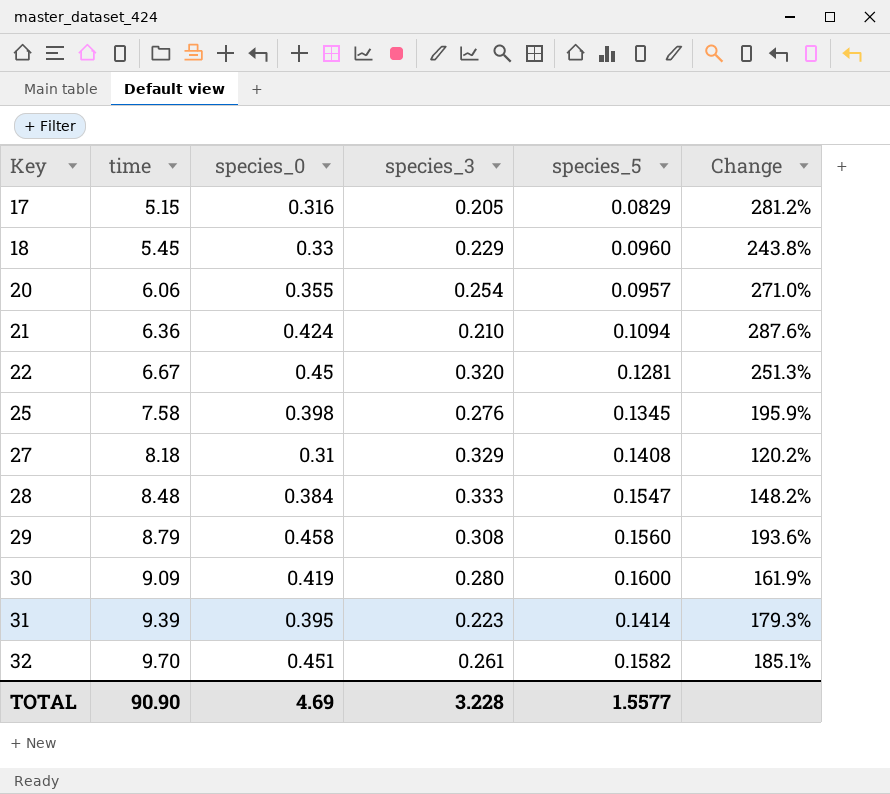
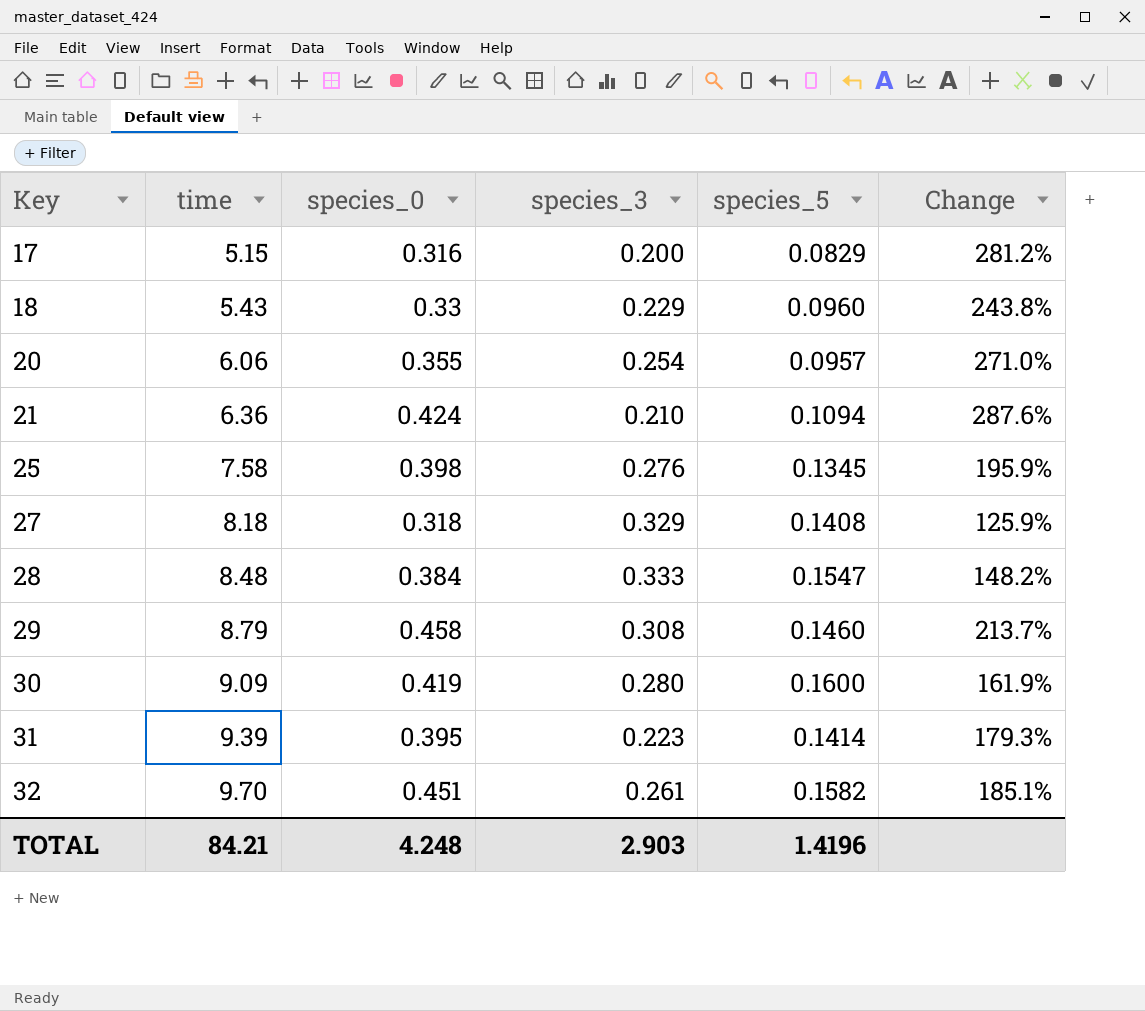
row 22: 6.67 | 0.45 | 0.320 | 0.1281 | 251.3% -> none
17 | species_3: 0.205 -> 0.200
18 | time: 5.45 -> 5.43
27 | species_0: 0.31 -> 0.318
27 | Change: 120.2% -> 125.9%
29 | species_5: 0.1560 -> 0.1460
29 | Change: 193.6% -> 213.7%
TOTAL | time: 90.90 -> 84.21
TOTAL | species_0: 4.69 -> 4.248
TOTAL | species_3: 3.228 -> 2.903
TOTAL | species_5: 1.5577 -> 1.4196

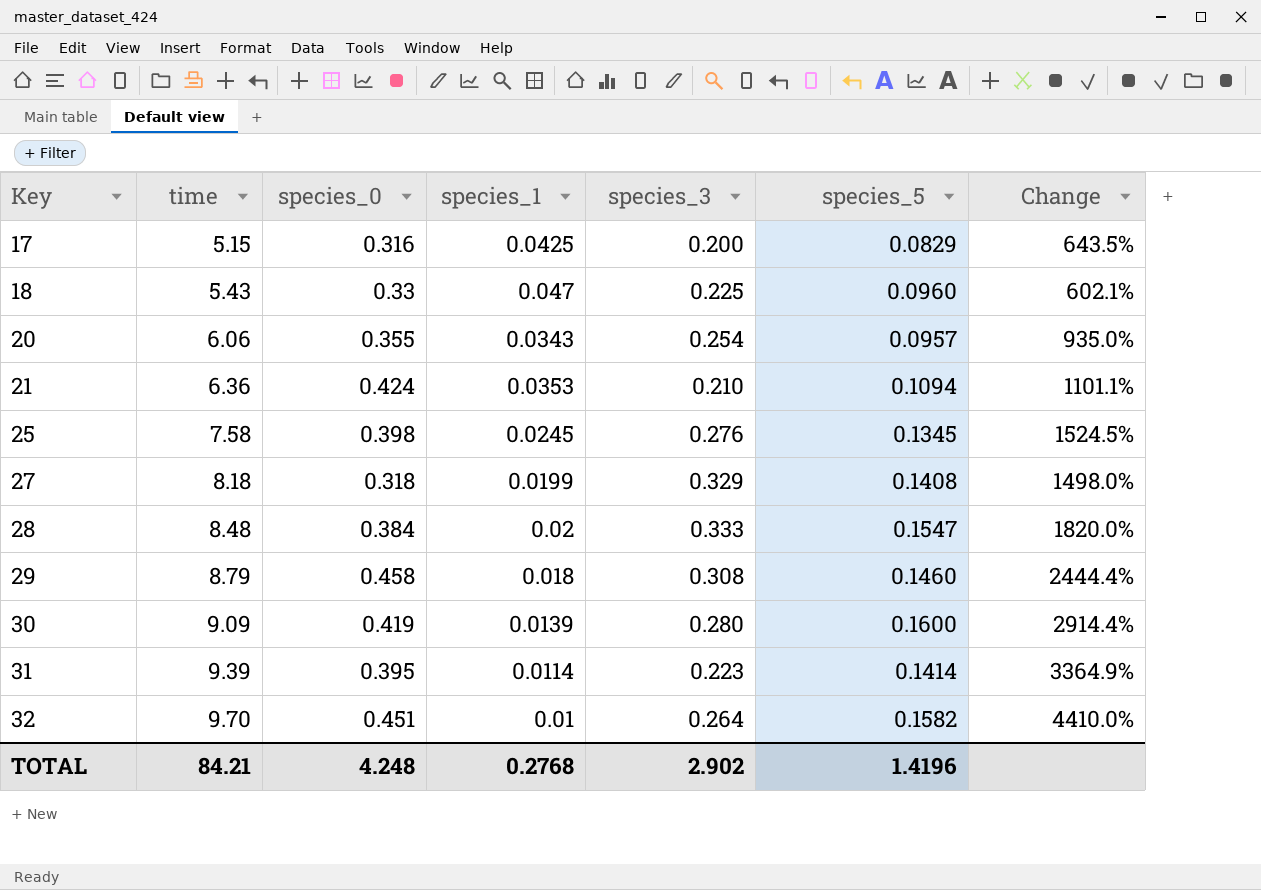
column species_1 | position: none -> 4
column Change | formula: ([species_0] - [species_5]) / [species_5] -> ([species_0] - [species_1]) / [species_1]
18 | species_3: 0.229 -> 0.225
32 | species_3: 0.261 -> 0.264
TOTAL | species_3: 2.903 -> 2.902

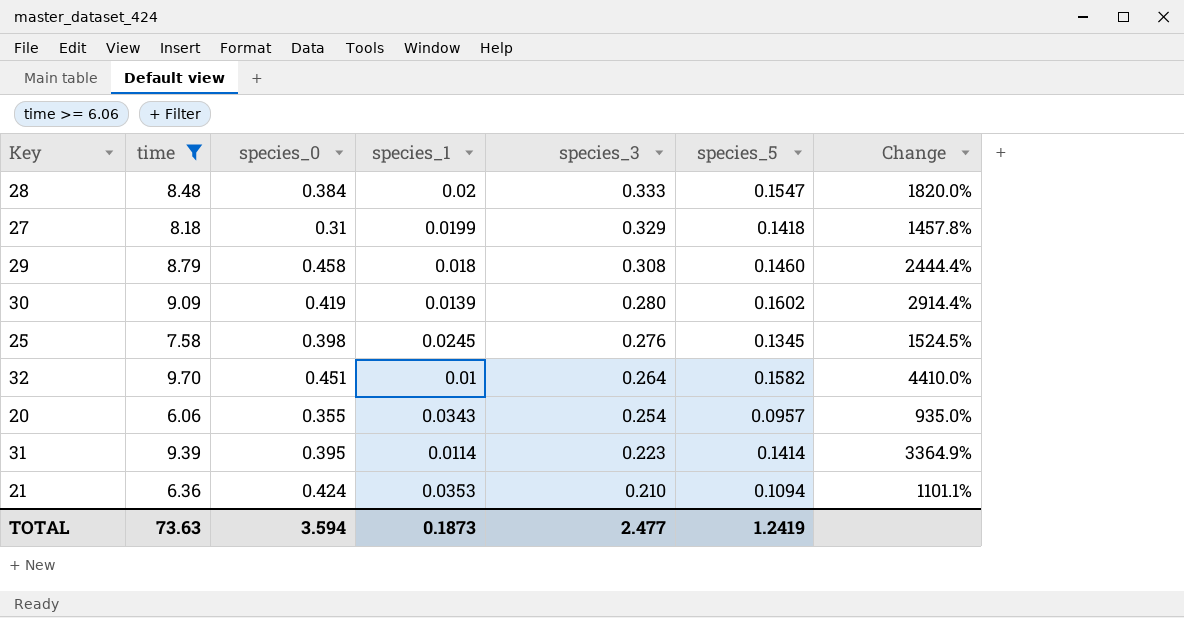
filter: none -> time >= 6.06
row order: Key ascending -> species_3 descending
27 | species_0: 0.318 -> 0.31
27 | species_5: 0.1408 -> 0.1418
27 | Change: 1498.0% -> 1457.8%
30 | species_5: 0.1600 -> 0.1602
TOTAL | time: 84.21 -> 73.63
TOTAL | species_0: 4.248 -> 3.594
TOTAL | species_1: 0.2768 -> 0.1873
TOTAL | species_3: 2.902 -> 2.477
TOTAL | species_5: 1.4196 -> 1.2419

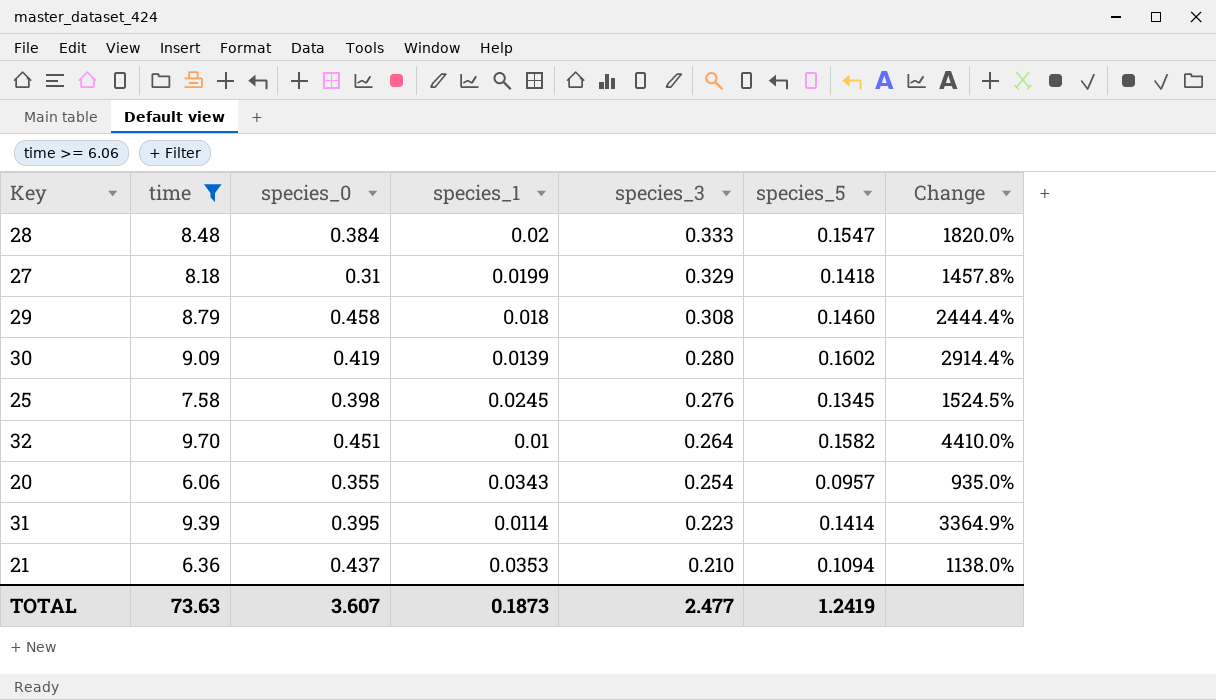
21 | species_0: 0.424 -> 0.437
21 | Change: 1101.1% -> 1138.0%
TOTAL | species_0: 3.594 -> 3.607

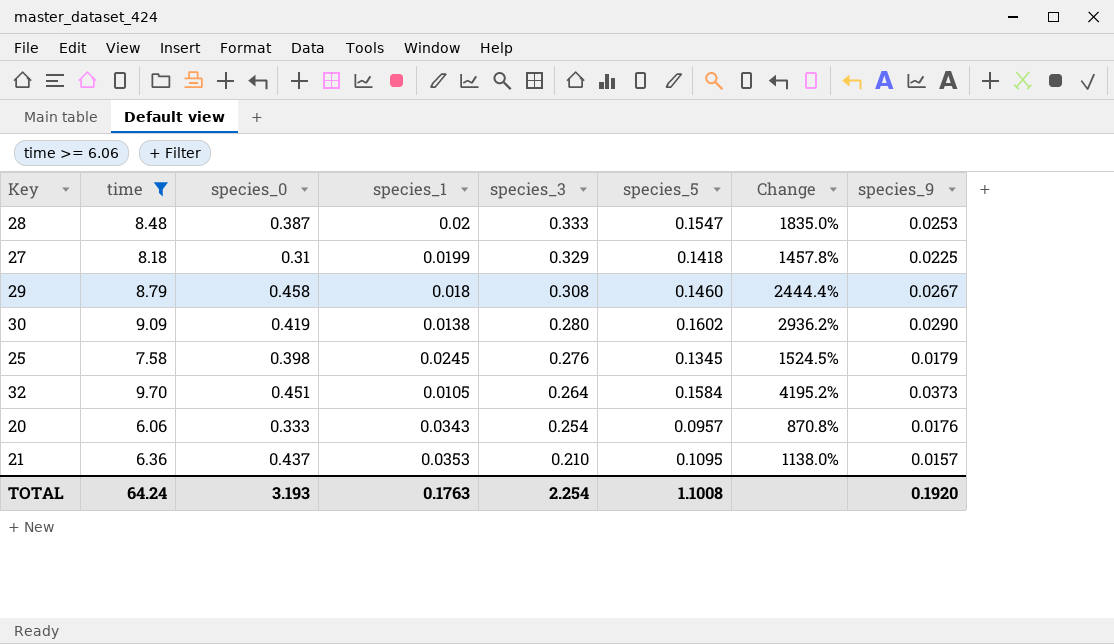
column species_9 | position: none -> 8
row 31: 9.39 | 0.395 | 0.0114 | 0.223 | 0.1414 | 3364.9% -> none
28 | species_0: 0.384 -> 0.387
28 | Change: 1820.0% -> 1835.0%
30 | species_1: 0.0139 -> 0.0138
30 | Change: 2914.4% -> 2936.2%
32 | species_1: 0.01 -> 0.0105
32 | species_5: 0.1582 -> 0.1584
32 | Change: 4410.0% -> 4195.2%
20 | species_0: 0.355 -> 0.333
20 | Change: 935.0% -> 870.8%
21 | species_5: 0.1094 -> 0.1095
TOTAL | time: 73.63 -> 64.24
TOTAL | species_0: 3.607 -> 3.193
TOTAL | species_1: 0.1873 -> 0.1763
TOTAL | species_3: 2.477 -> 2.254
TOTAL | species_5: 1.2419 -> 1.1008

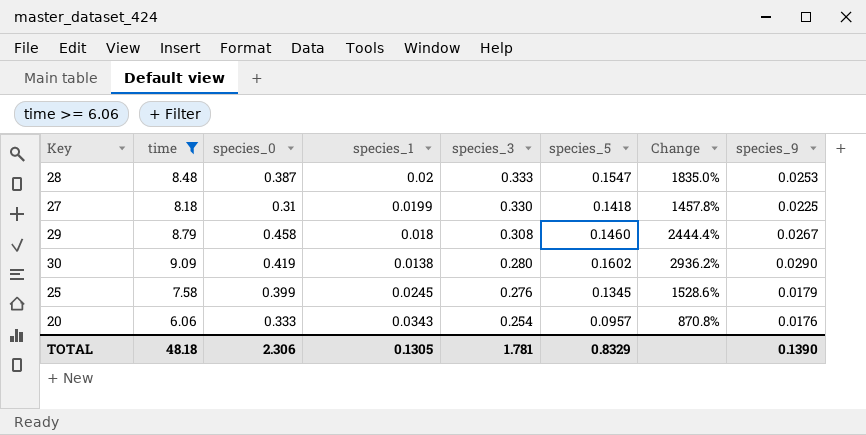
row 32: 9.70 | 0.451 | 0.0105 | 0.264 | 0.1584 | 4195.2% | 0.0373 -> none
row 21: 6.36 | 0.437 | 0.0353 | 0.210 | 0.1095 | 1138.0% | 0.0157 -> none
27 | species_3: 0.329 -> 0.330
25 | species_0: 0.398 -> 0.399
25 | Change: 1524.5% -> 1528.6%
TOTAL | time: 64.24 -> 48.18
TOTAL | species_0: 3.193 -> 2.306
TOTAL | species_1: 0.1763 -> 0.1305
TOTAL | species_3: 2.254 -> 1.781
TOTAL | species_5: 1.1008 -> 0.8329
TOTAL | species_9: 0.1920 -> 0.1390

